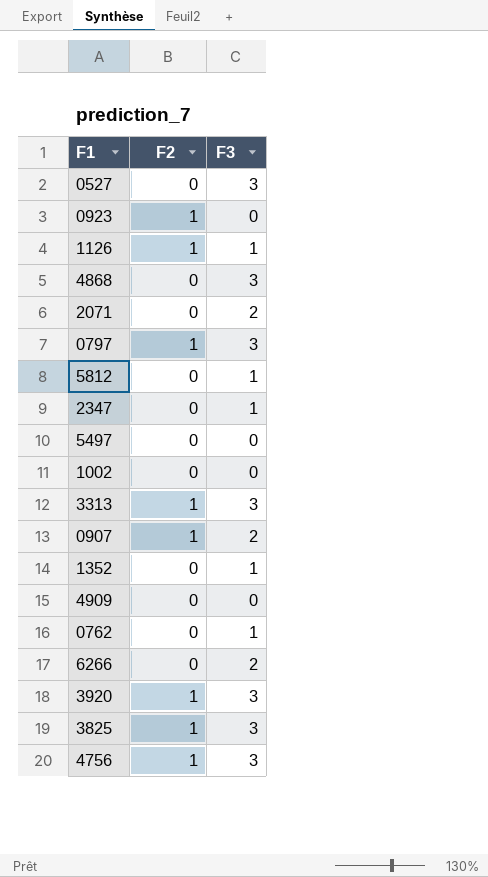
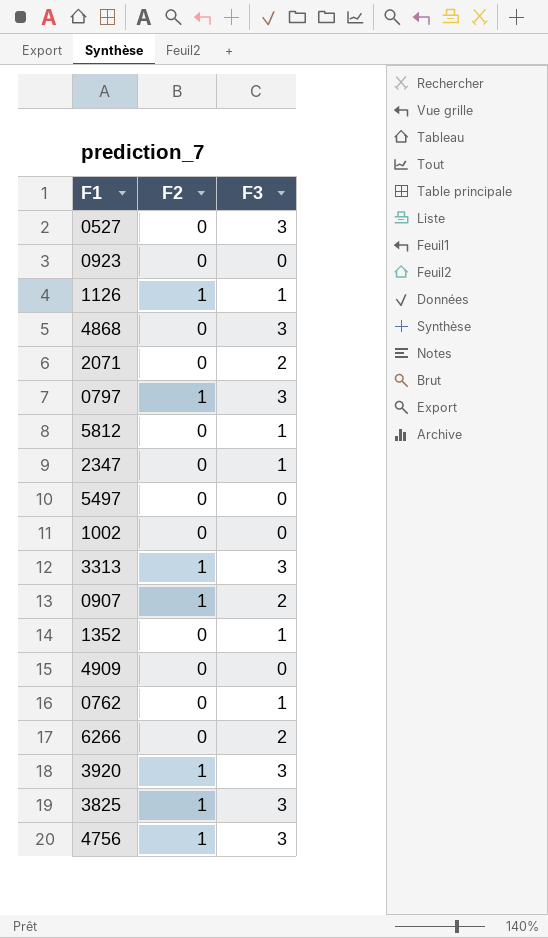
0923 | F2: 1 -> 0

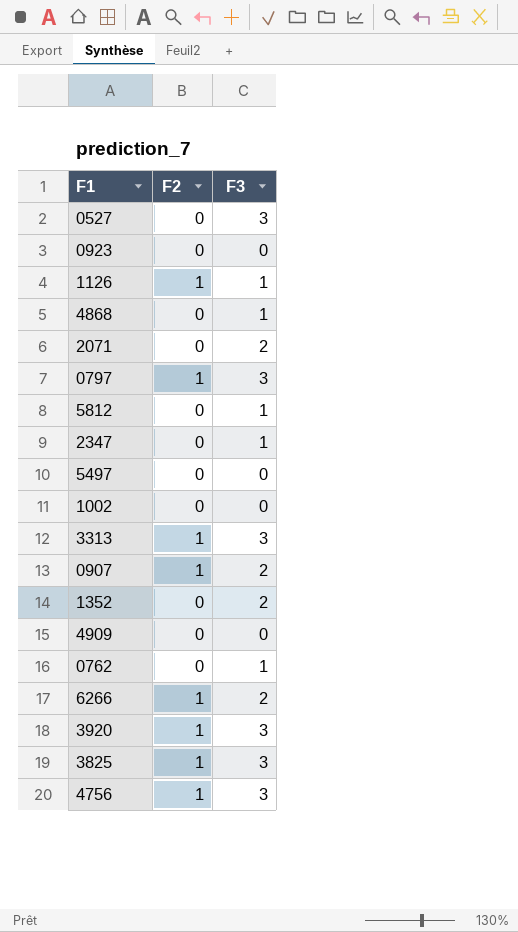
4868 | F3: 3 -> 1
1352 | F3: 1 -> 2
6266 | F2: 0 -> 1

